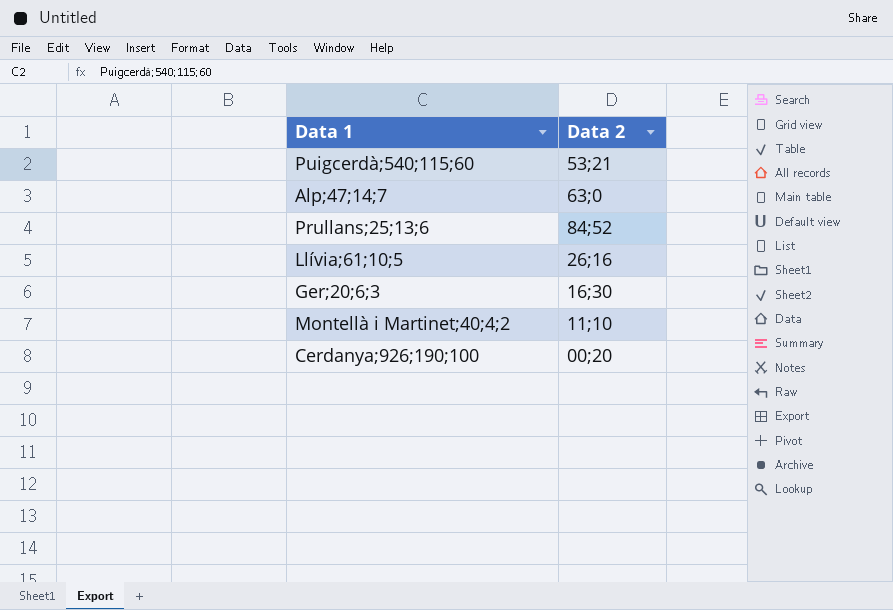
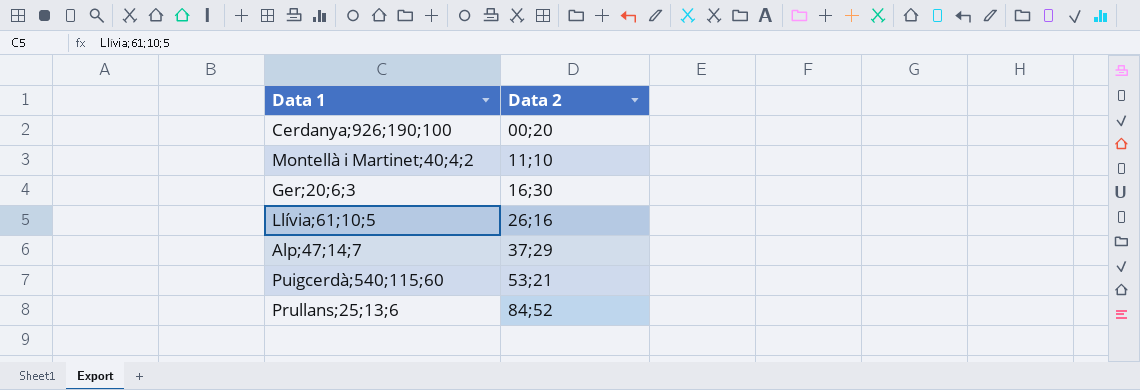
row order: none -> Data 2 ascending
Alp;47;14;7 | Data 2: 63;0 -> 37;29

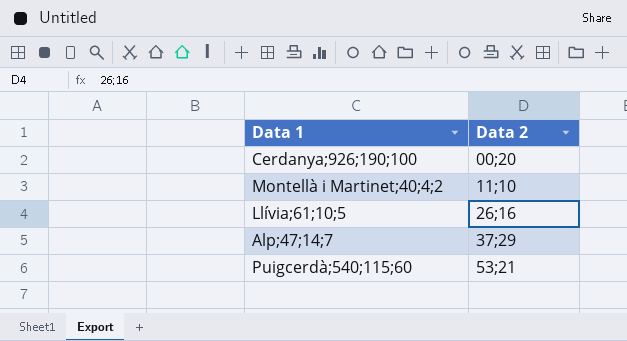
row Ger;20;6;3: 16;30 -> none
row Prullans;25;13;6: 84;52 -> none

